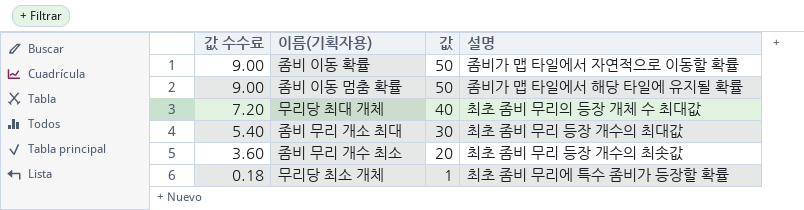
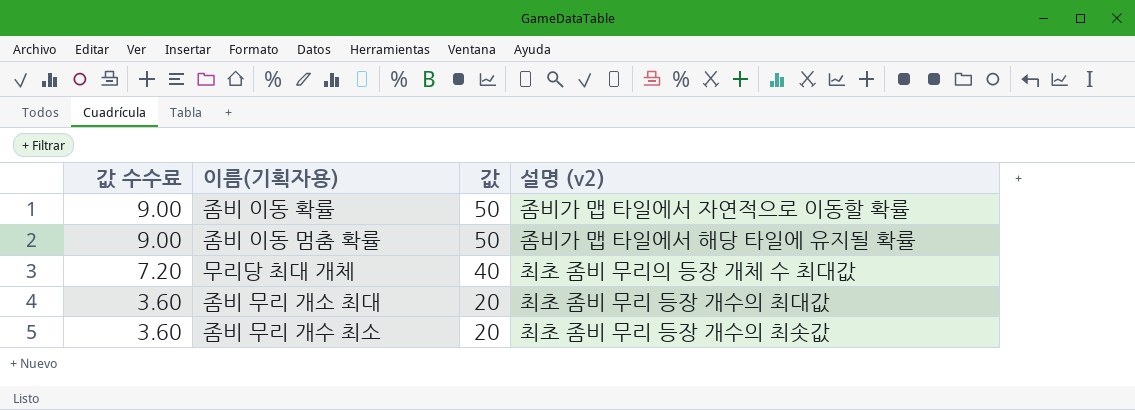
column name: 설명 -> 설명 (v2)
row 무리당 최소 개체: 0.18 | 1 | 최초 좀비 무리에 특수 좀비가 등장할 확률 -> none
좀비 무리 개소 최대 | 값 수수료: 5.40 -> 3.60
좀비 무리 개소 최대 | 값: 30 -> 20

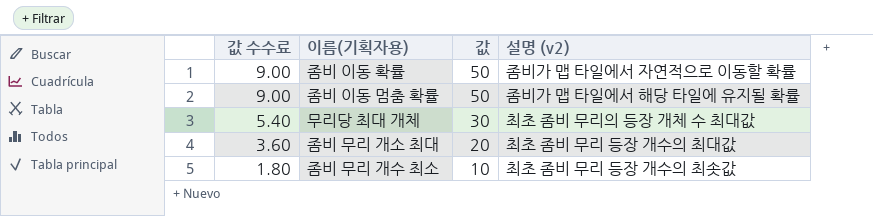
무리당 최대 개체 | 값 수수료: 7.20 -> 5.40
무리당 최대 개체 | 값: 40 -> 30
좀비 무리 개수 최소 | 값 수수료: 3.60 -> 1.80
좀비 무리 개수 최소 | 값: 20 -> 10

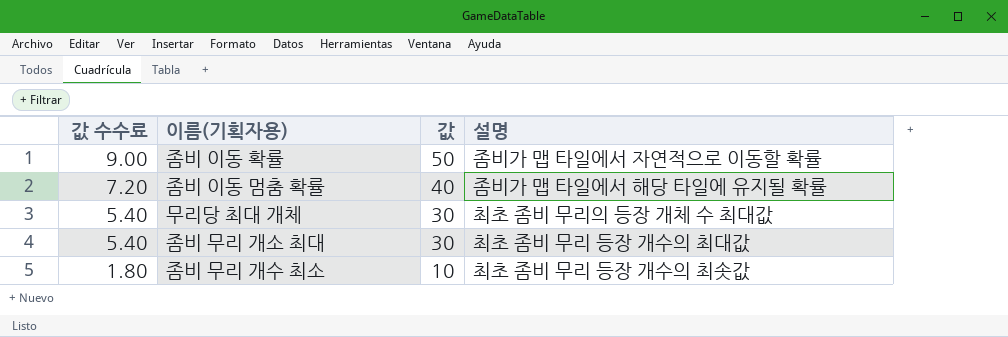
column name: 설명 (v2) -> 설명
좀비 이동 멈춤 확률 | 값 수수료: 9.00 -> 7.20
좀비 이동 멈춤 확률 | 값: 50 -> 40
좀비 무리 개소 최대 | 값 수수료: 3.60 -> 5.40
좀비 무리 개소 최대 | 값: 20 -> 30

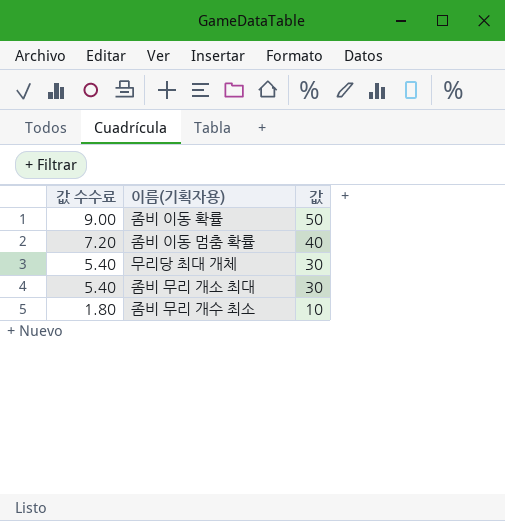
column 설명 | position: 4 -> none

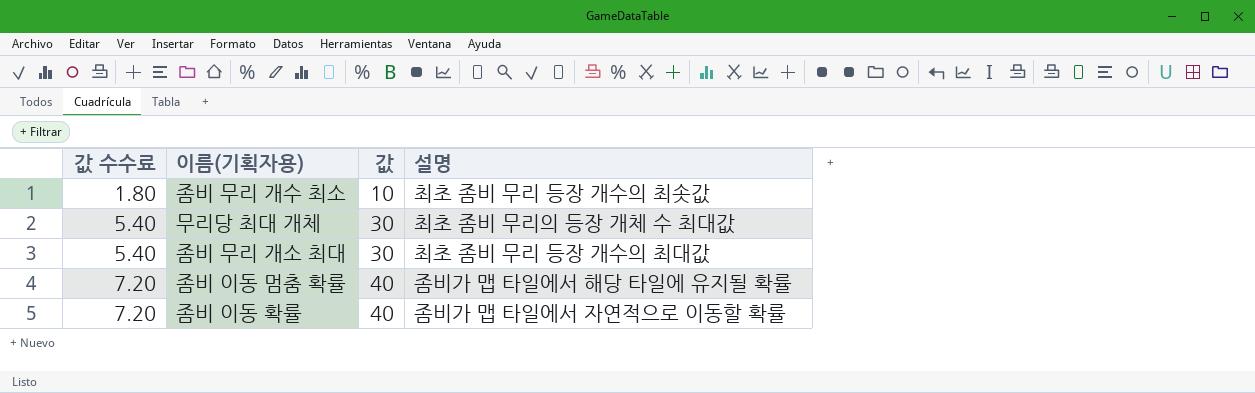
row order: 값 수수료 descending -> 값 수수료 ascending
column 설명 | position: none -> 4
좀비 이동 확률 | 값 수수료: 9.00 -> 7.20
좀비 이동 확률 | 값: 50 -> 40

